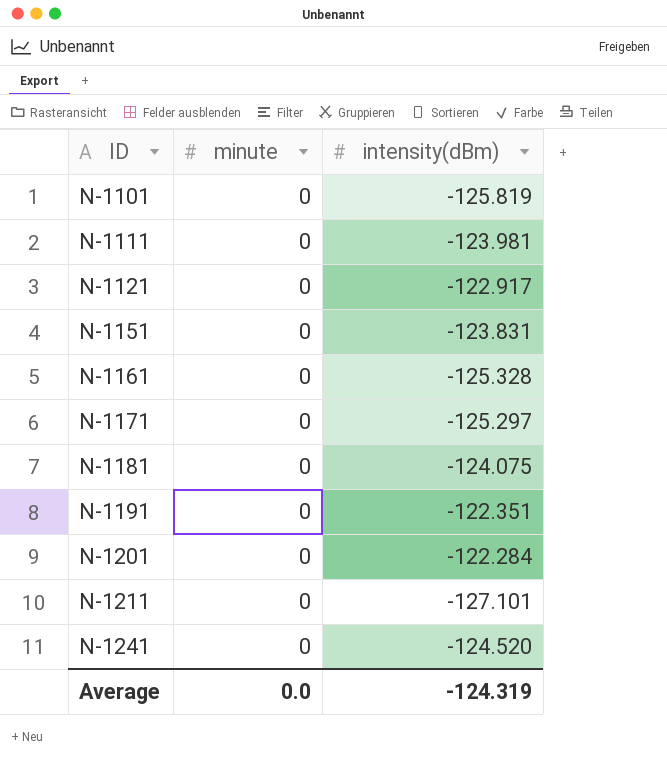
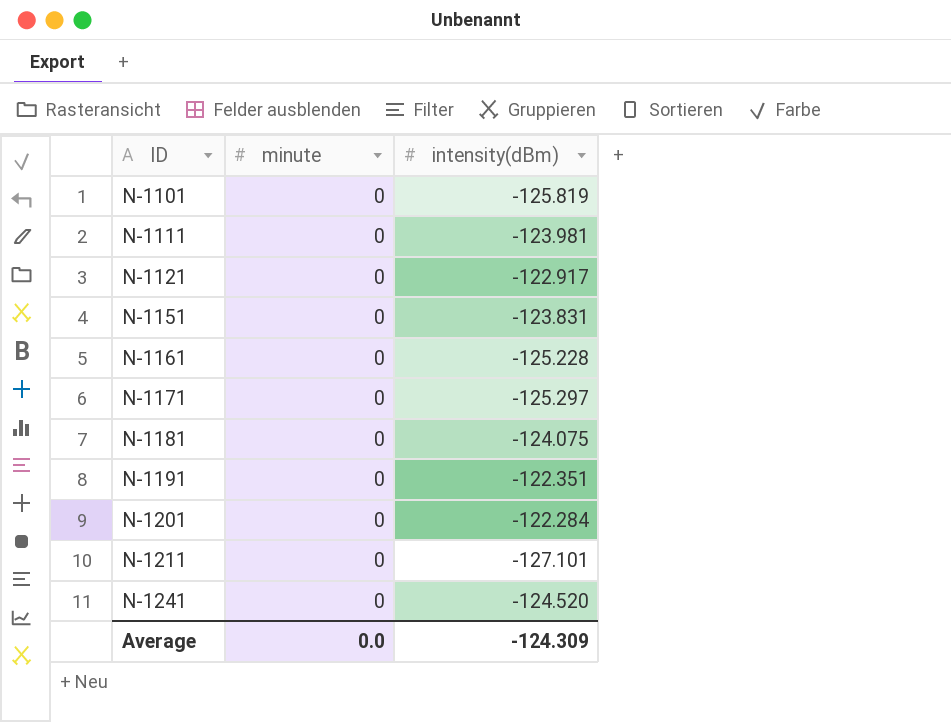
N-1161 | intensity(dBm): -125.328 -> -125.228
Average | intensity(dBm): -124.319 -> -124.309

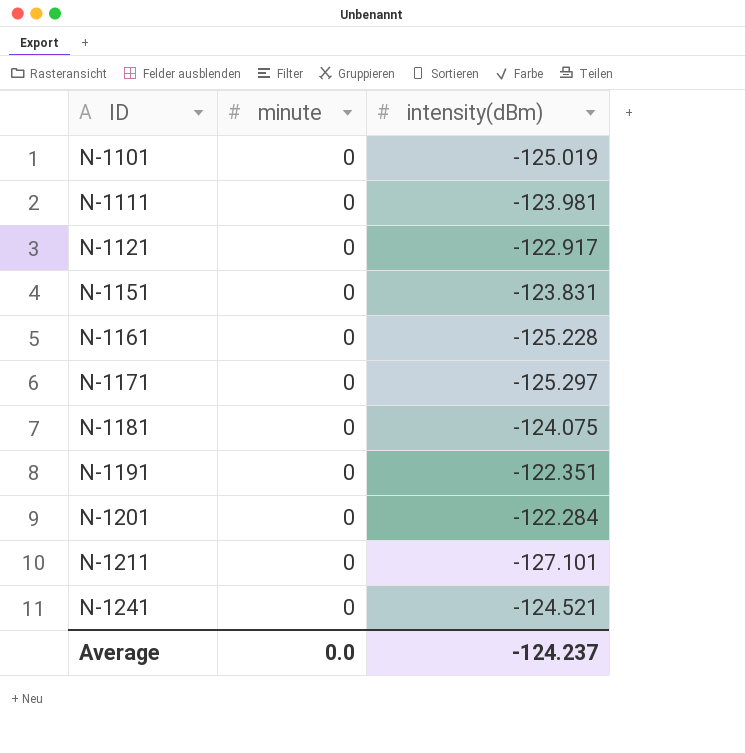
N-1101 | intensity(dBm): -125.819 -> -125.019
N-1241 | intensity(dBm): -124.520 -> -124.521
Average | intensity(dBm): -124.309 -> -124.237

